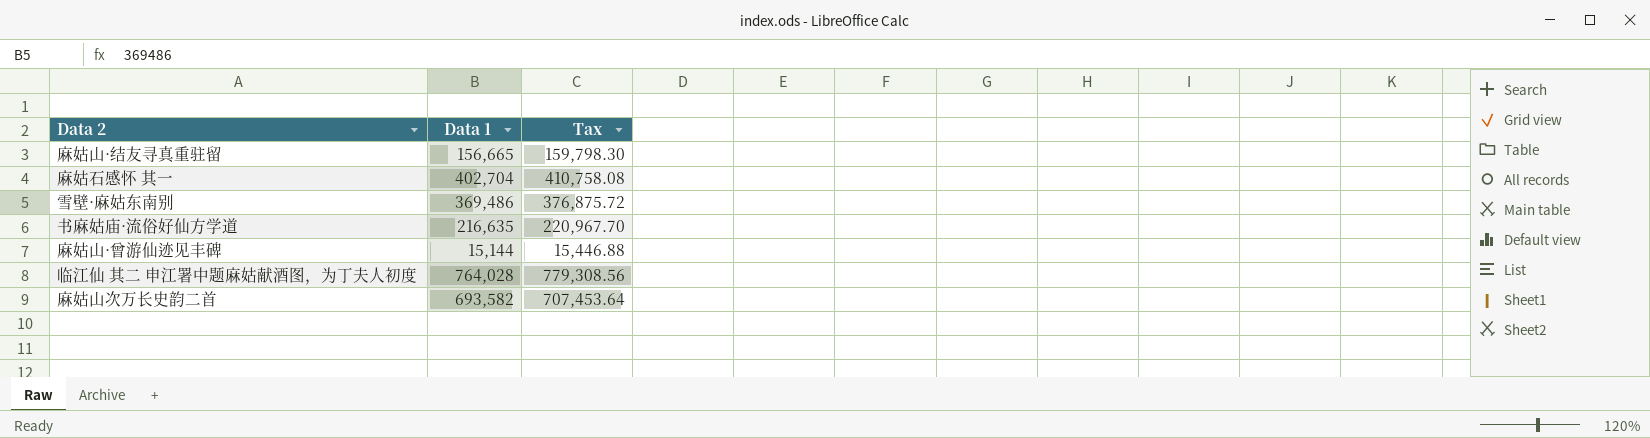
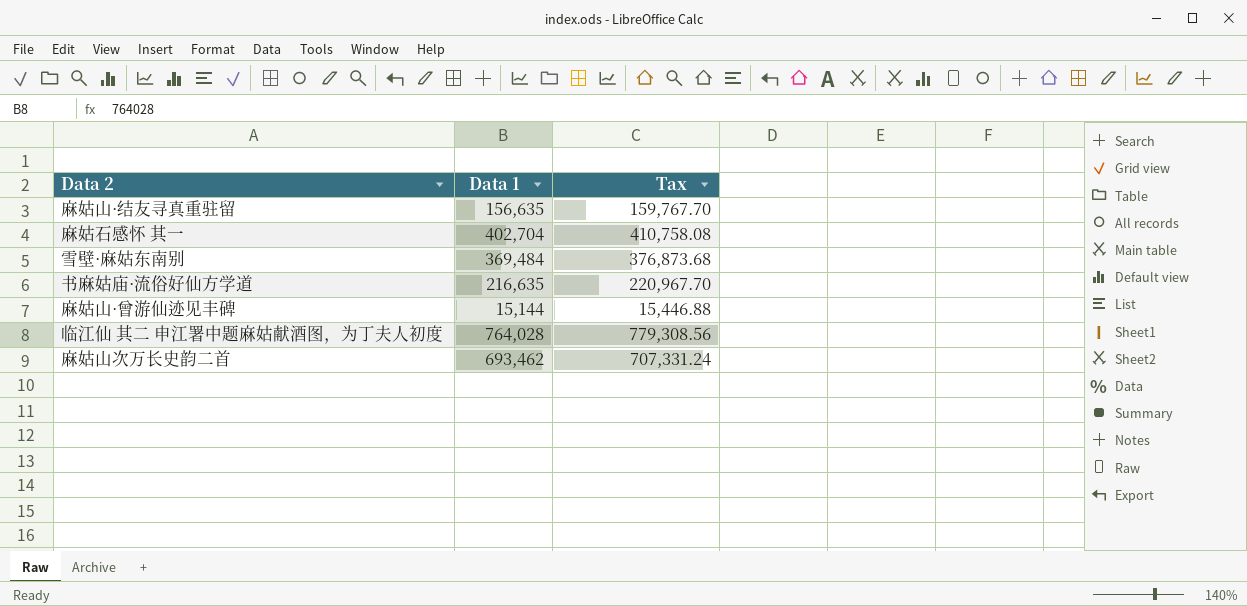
麻姑山·结友寻真重驻留 | Data 1: 156,665 -> 156,635
麻姑山·结友寻真重驻留 | Tax: 159,798.30 -> 159,767.70
雪壁·麻姑东南别 | Data 1: 369,486 -> 369,484
雪壁·麻姑东南别 | Tax: 376,875.72 -> 376,873.68
麻姑山次万长史韵二首 | Data 1: 693,582 -> 693,462
麻姑山次万长史韵二首 | Tax: 707,453.64 -> 707,331.24

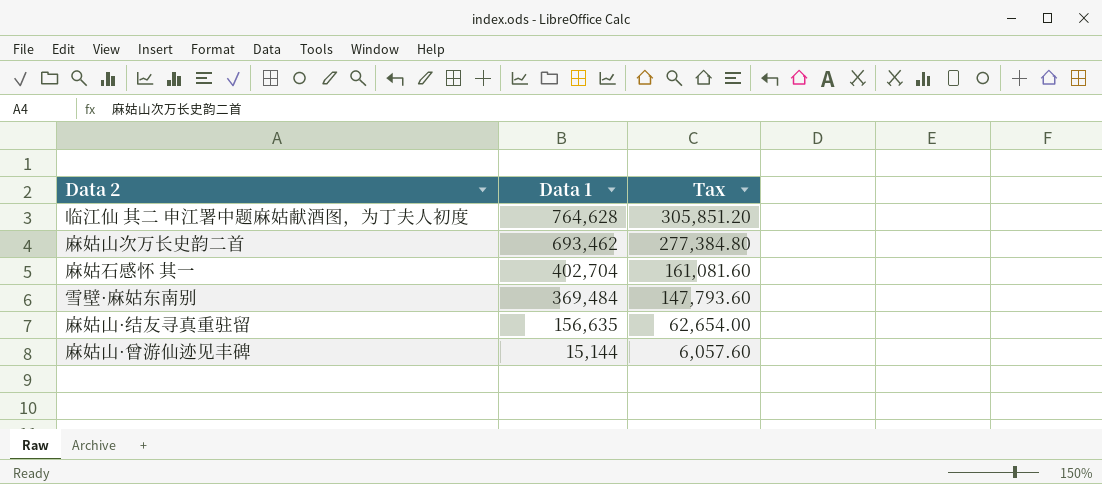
row order: none -> Data 1 descending
column Tax | formula: [Data 1] * 1.02 -> [Data 1] * 0.4
row 书麻姑庙·流俗好仙方学道: 216,635 | 220,967.70 -> none
临江仙 其二 申江署中题麻姑献酒图，为丁夫人初度 | Data 1: 764,028 -> 764,628

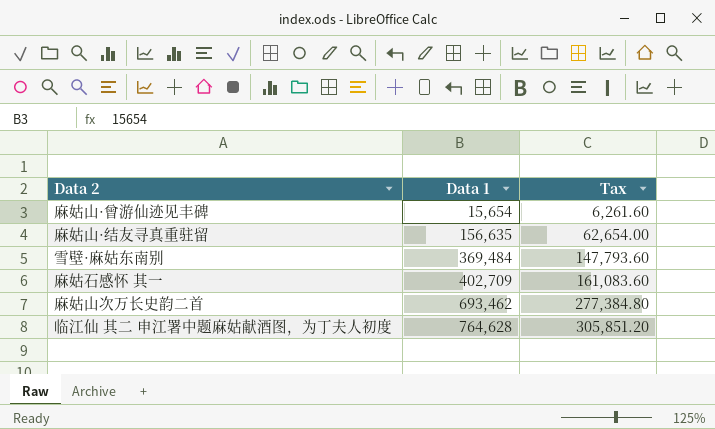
row order: Data 1 descending -> Data 1 ascending
麻姑山·曾游仙迹见丰碑 | Data 1: 15,144 -> 15,654
麻姑山·曾游仙迹见丰碑 | Tax: 6,057.60 -> 6,261.60
麻姑石感怀 其一 | Data 1: 402,704 -> 402,709
麻姑石感怀 其一 | Tax: 161,081.60 -> 161,083.60

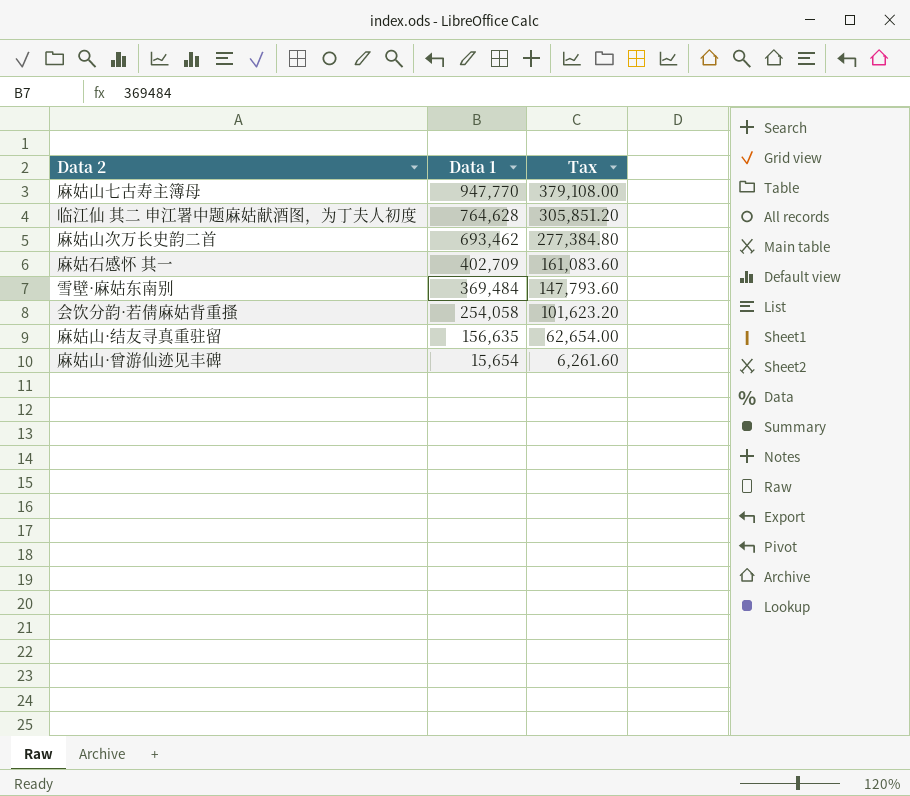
row order: Data 1 ascending -> Data 1 descending
row 麻姑山七古寿主簿母: none -> 947,770 | 379,108.00
row 会饮分韵·若倩麻姑背重搔: none -> 254,058 | 101,623.20

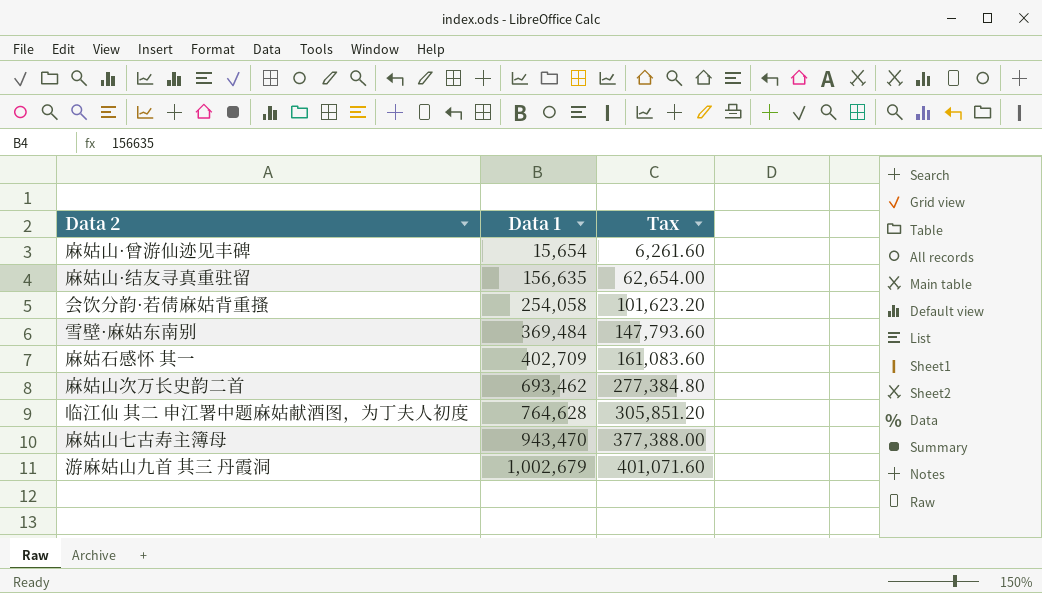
row order: Data 1 descending -> Data 1 ascending
麻姑山七古寿主簿母 | Data 1: 947,770 -> 943,470
麻姑山七古寿主簿母 | Tax: 379,108.00 -> 377,388.00
row 游麻姑山九首 其三 丹霞洞: none -> 1,002,679 | 401,071.60

